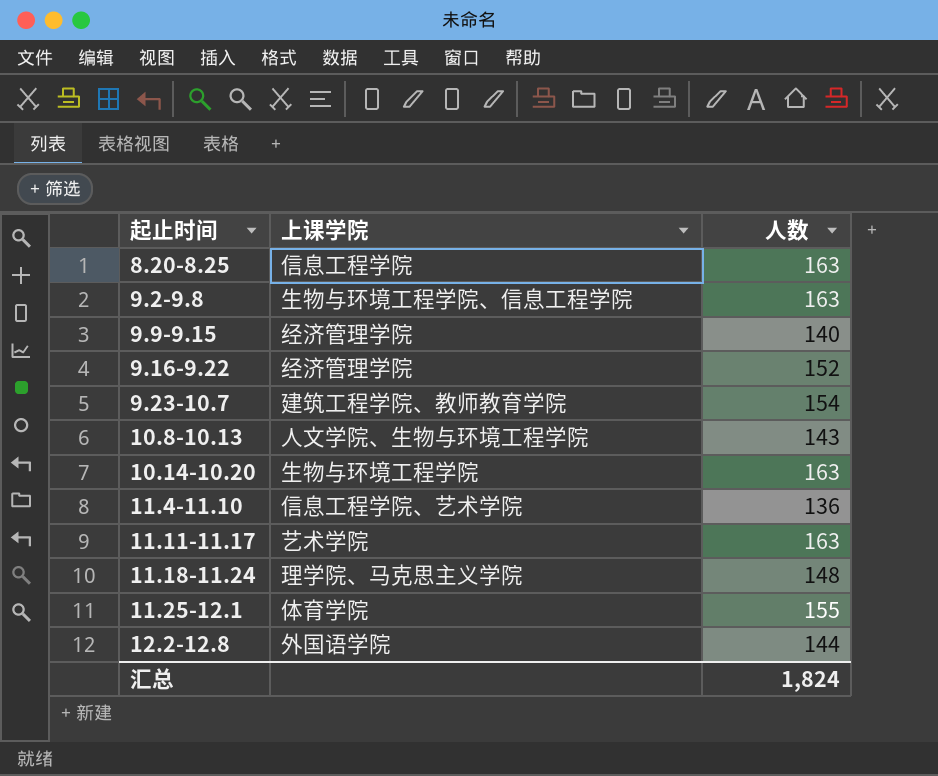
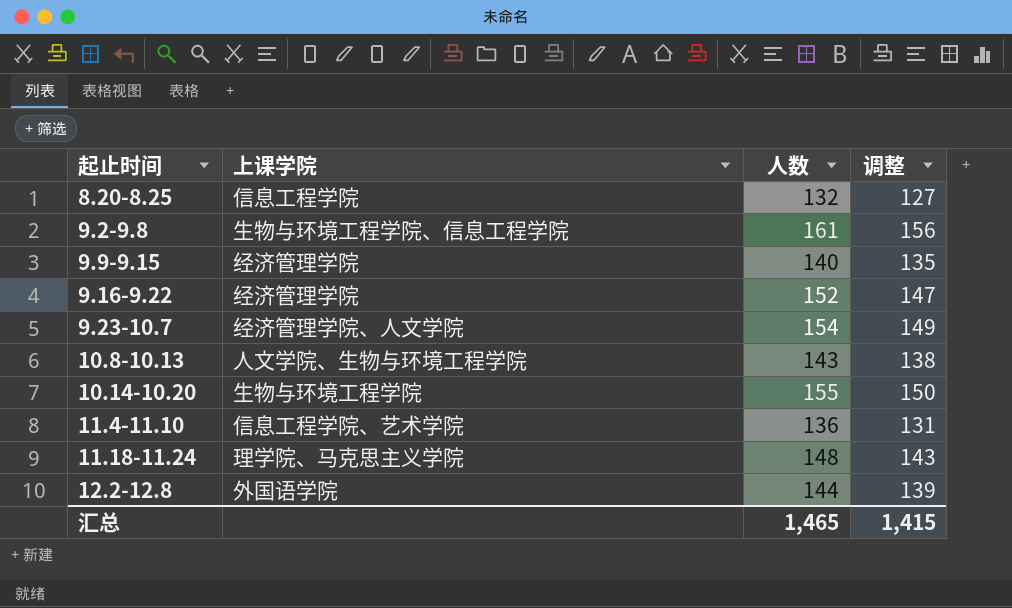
column 调整 | formula: none -> [人数] - 5
row 11.11-11.17: 艺术学院 | 163 -> none
row 11.25-12.1: 体育学院 | 155 -> none
8.20-8.25 | 人数: 163 -> 132
9.2-9.8 | 人数: 163 -> 161
9.23-10.7 | 上课学院: 建筑工程学院、教师教育学院 -> 经济管理学院、人文学院
10.14-10.20 | 人数: 163 -> 155
汇总 | 人数: 1,824 -> 1,465

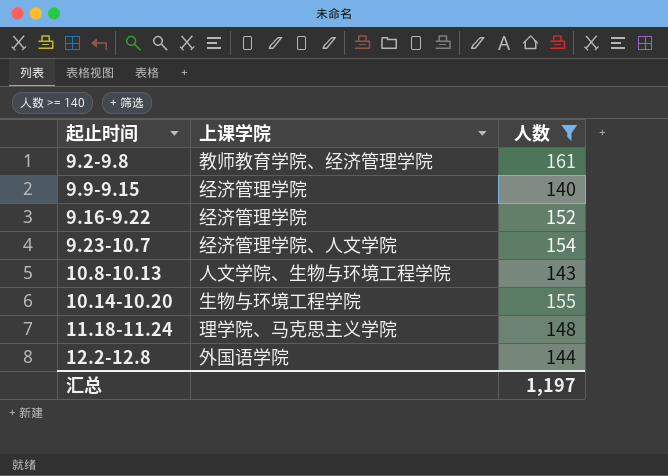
filter: none -> 人数 >= 140
column 调整 | formula: [人数] - 5 -> none
9.2-9.8 | 上课学院: 生物与环境工程学院、信息工程学院 -> 教师教育学院、经济管理学院
汇总 | 人数: 1,465 -> 1,197

